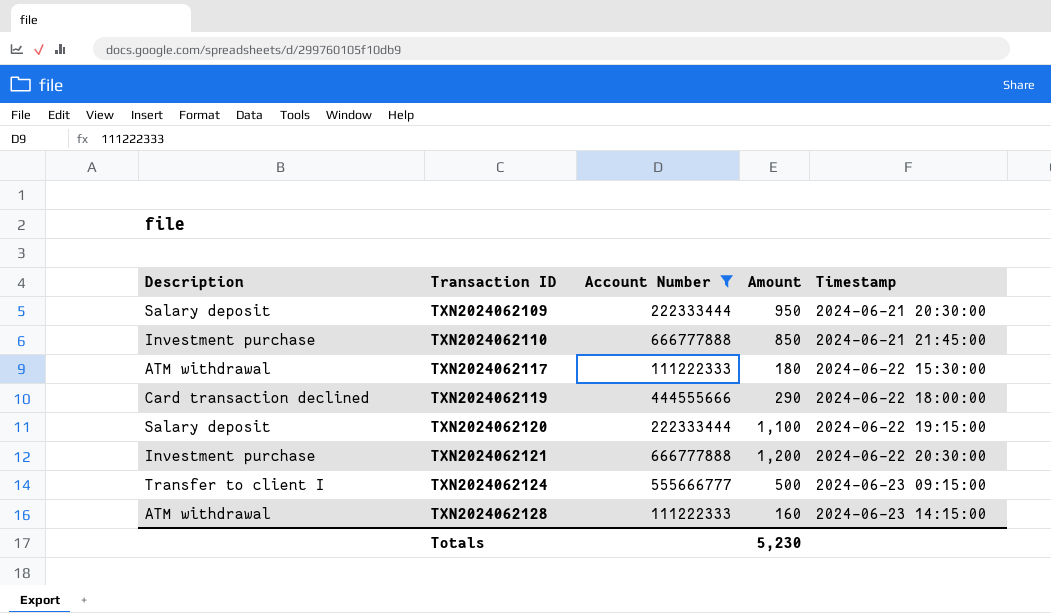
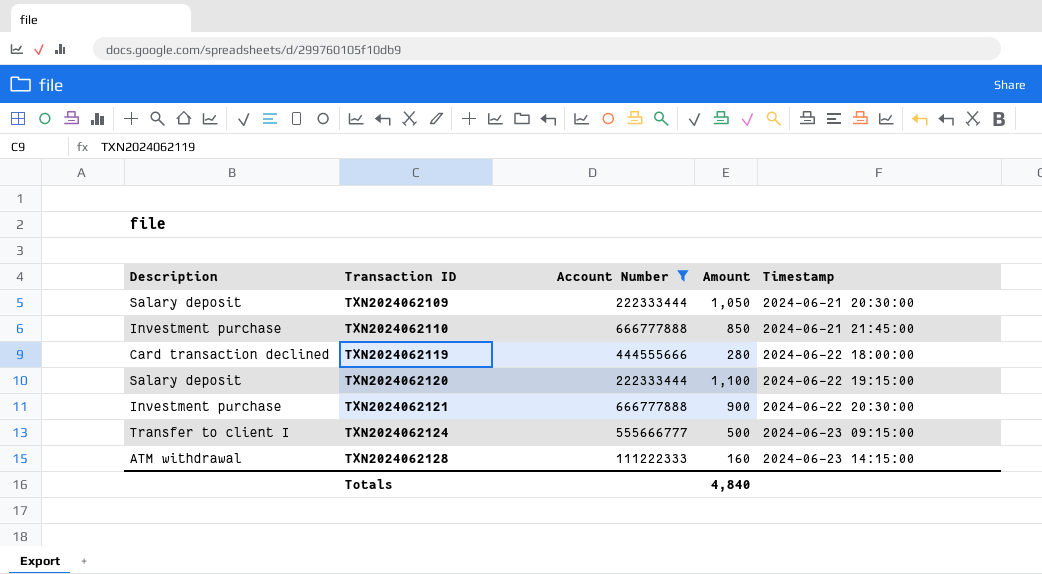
row TXN2024062117: ATM withdrawal | 111222333 | 180 | 2024-06-22 15:30:00 -> none
TXN2024062109 | Amount: 950 -> 1,050
TXN2024062119 | Amount: 290 -> 280
TXN2024062121 | Amount: 1,200 -> 900
Totals | Amount: 5,230 -> 4,840

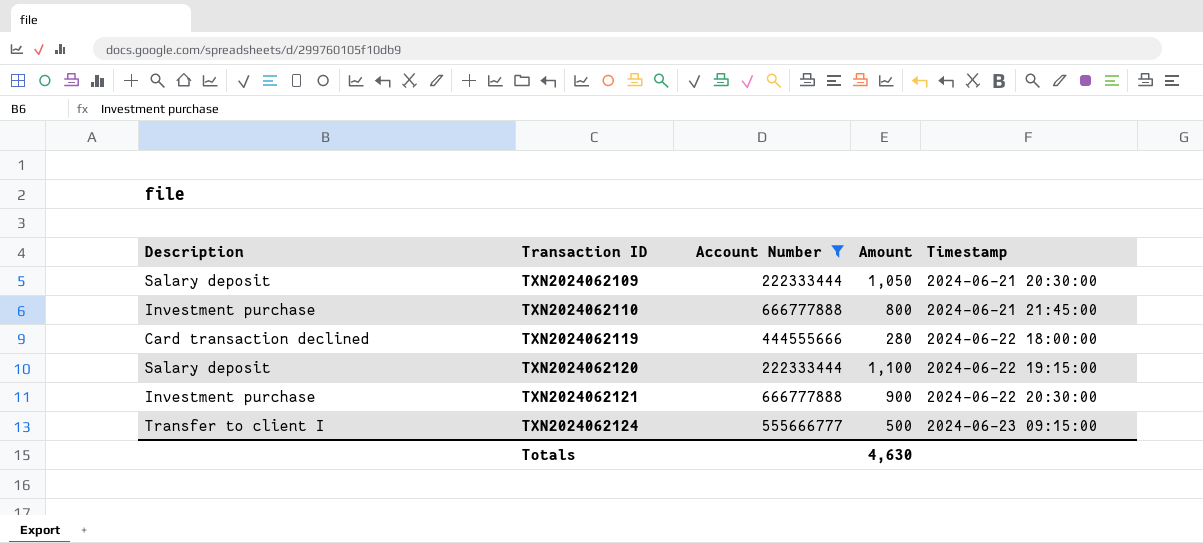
row TXN2024062128: ATM withdrawal | 111222333 | 160 | 2024-06-23 14:15:00 -> none
TXN2024062110 | Amount: 850 -> 800
Totals | Amount: 4,840 -> 4,630

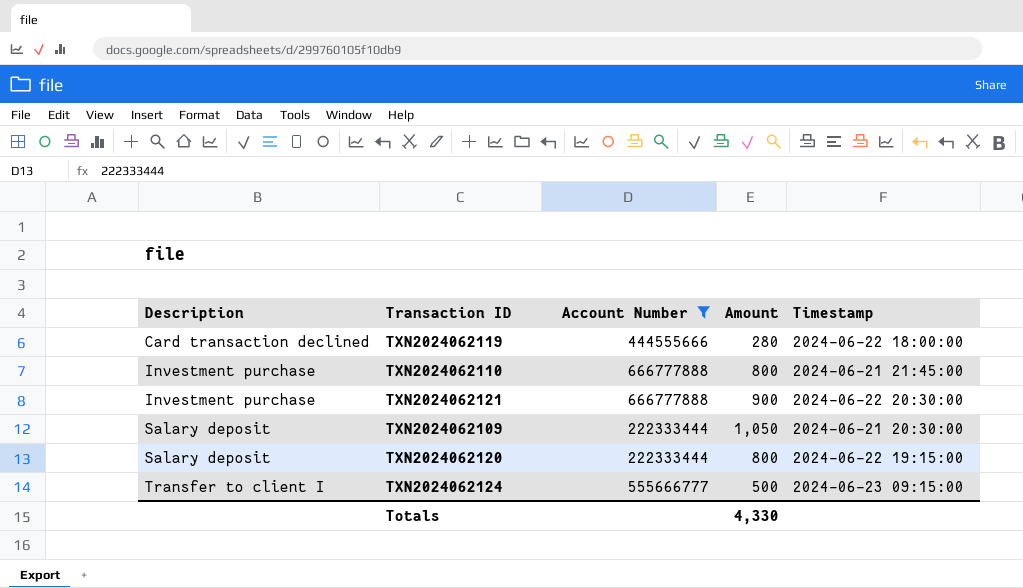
row order: Transaction ID ascending -> Description ascending
TXN2024062120 | Amount: 1,100 -> 800
Totals | Amount: 4,630 -> 4,330

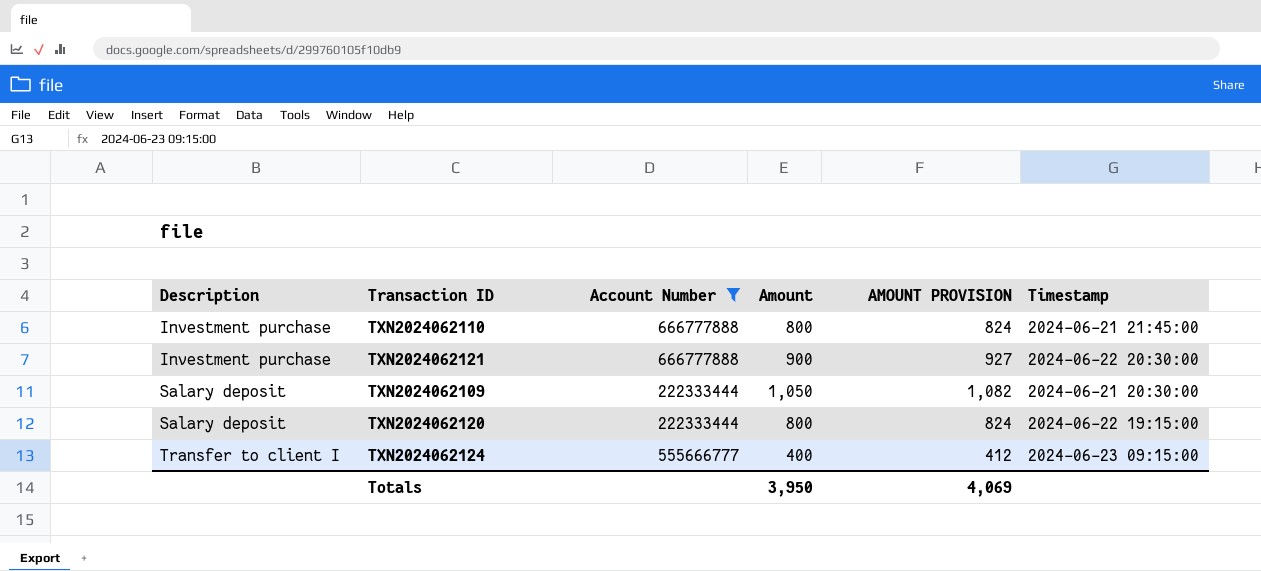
column AMOUNT PROVISION | formula: none -> [Amount] * 1.03
row TXN2024062119: Card transaction declined | 444555666 | 280 | 2024-06-22 18:00:00 -> none
TXN2024062124 | Amount: 500 -> 400
Totals | Amount: 4,330 -> 3,950

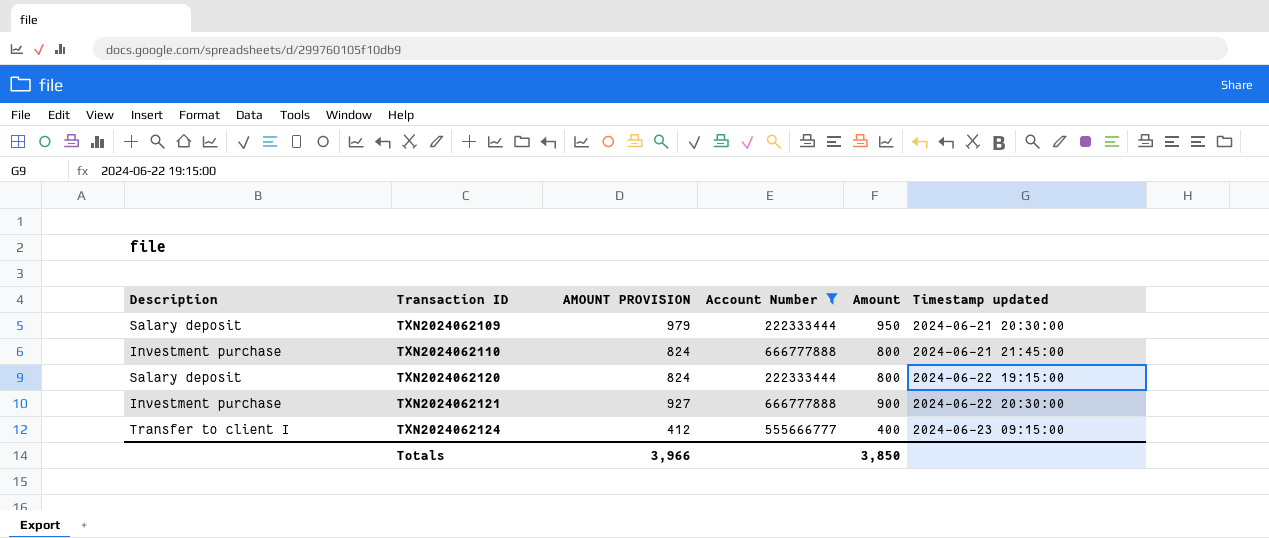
row order: Description ascending -> Transaction ID ascending
column AMOUNT PROVISION | position: 5 -> 3
column name: Timestamp -> Timestamp updated
TXN2024062109 | AMOUNT PROVISION: 1,082 -> 979
TXN2024062109 | Amount: 1,050 -> 950
Totals | AMOUNT PROVISION: 4,069 -> 3,966
Totals | Amount: 3,950 -> 3,850

